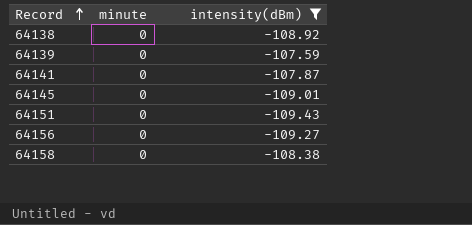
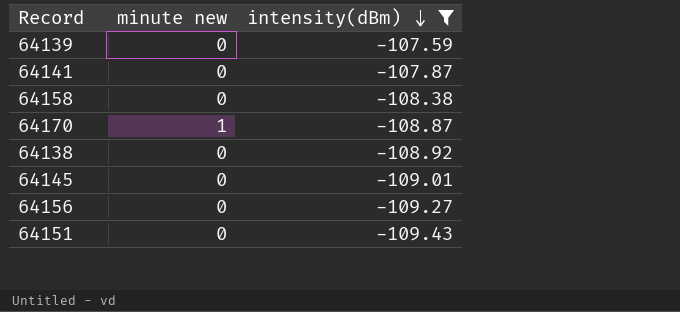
row order: Record ascending -> intensity(dBm) descending
column name: minute -> minute new
row 64170: none -> 1 | -108.87

